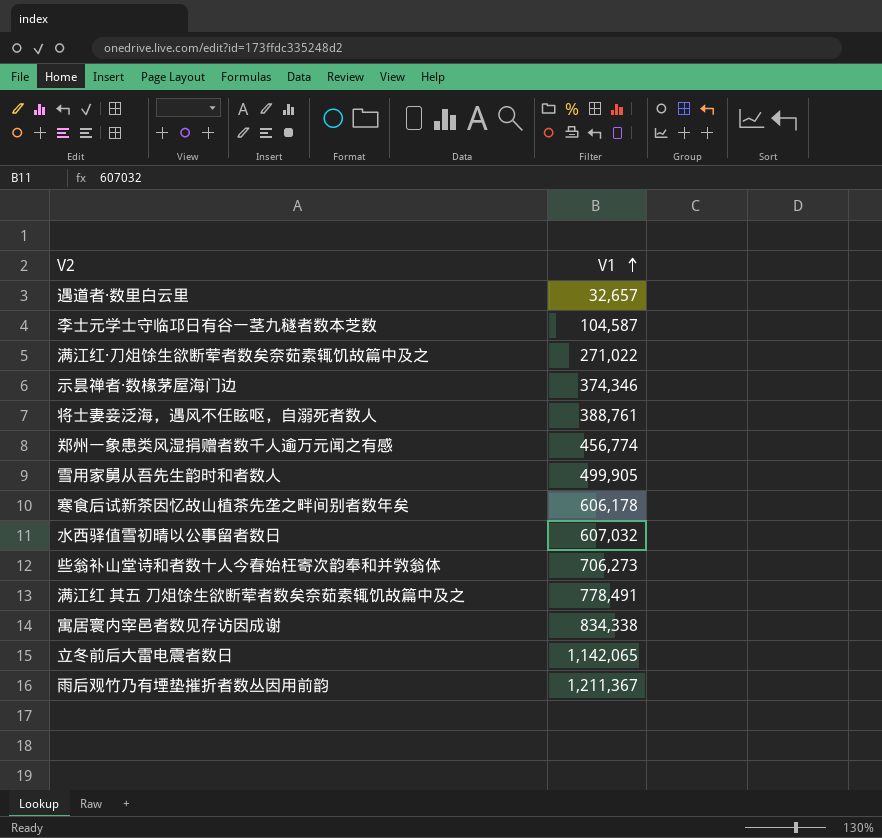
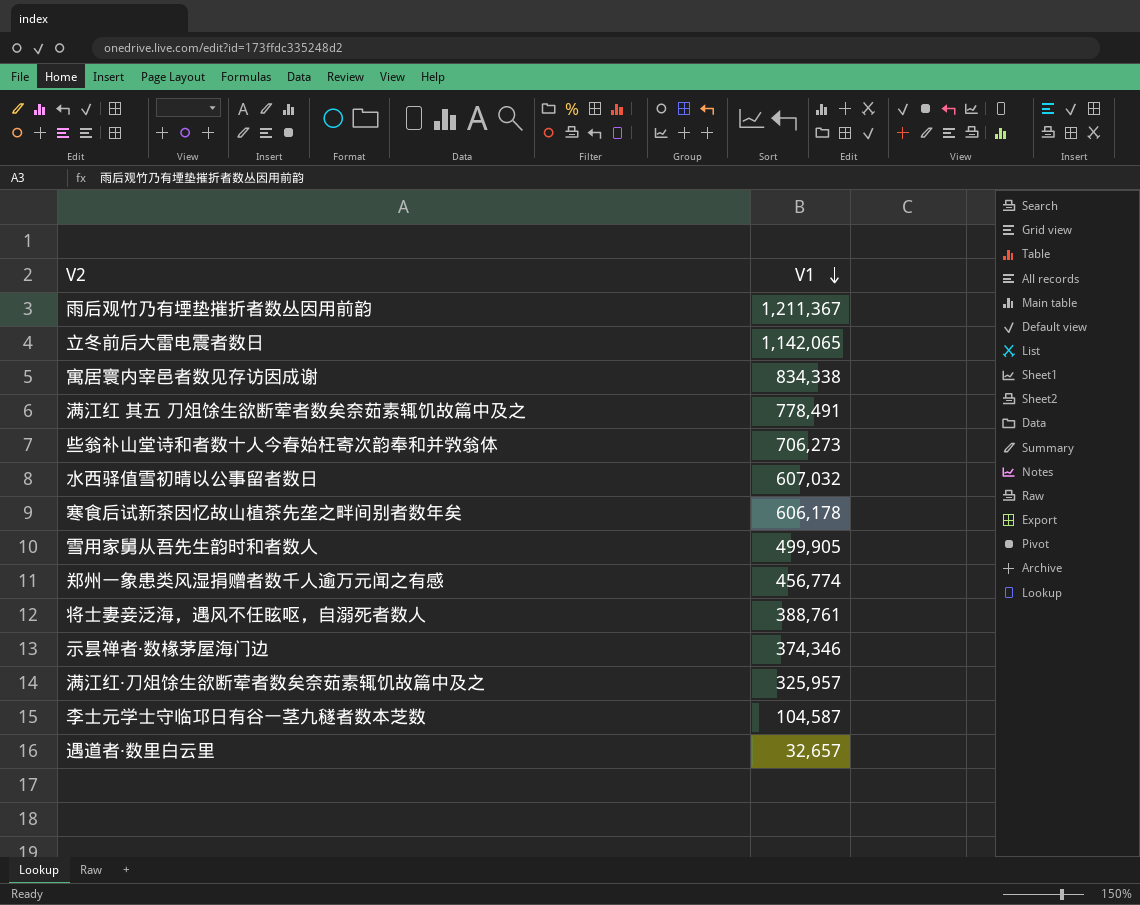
row order: V1 ascending -> V1 descending
满江红·刀俎馀生欲断荤者数矣奈茹素辄饥故篇中及之 | V1: 271,022 -> 325,957

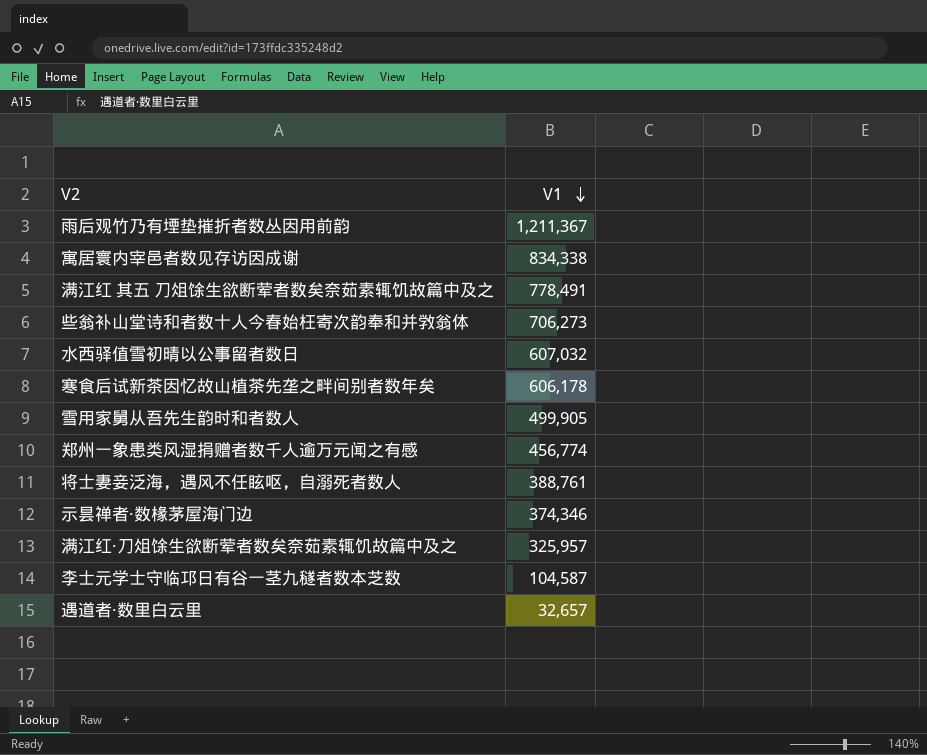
row 立冬前后大雷电震者数日: 1,142,065 -> none

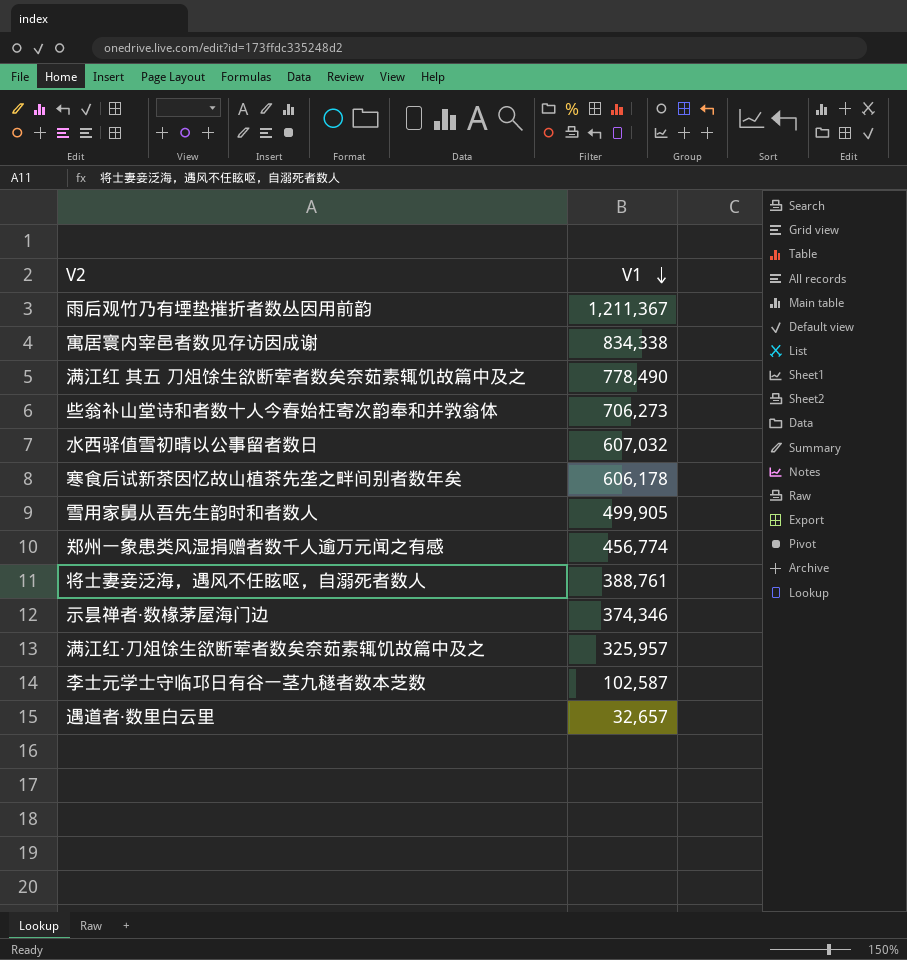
满江红 其五 刀俎馀生欲断荤者数矣奈茹素辄饥故篇中及之 | V1: 778,491 -> 778,490
李士元学士守临邛日有谷一茎九穟者数本芝数 | V1: 104,587 -> 102,587

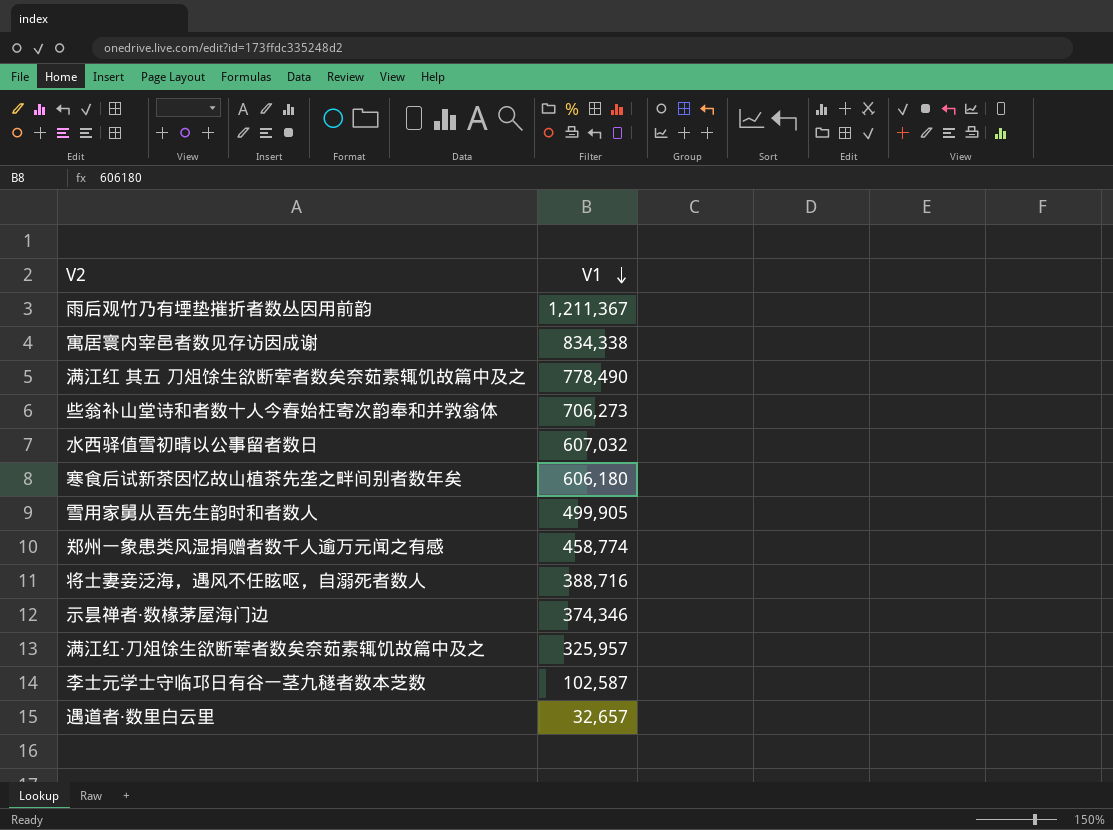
寒食后试新茶因忆故山植茶先垄之畔间别者数年矣 | V1: 606,178 -> 606,180
郑州一象患类风湿捐赠者数千人逾万元闻之有感 | V1: 456,774 -> 458,774
将士妻妾泛海，遇风不任眩呕，自溺死者数人 | V1: 388,761 -> 388,716

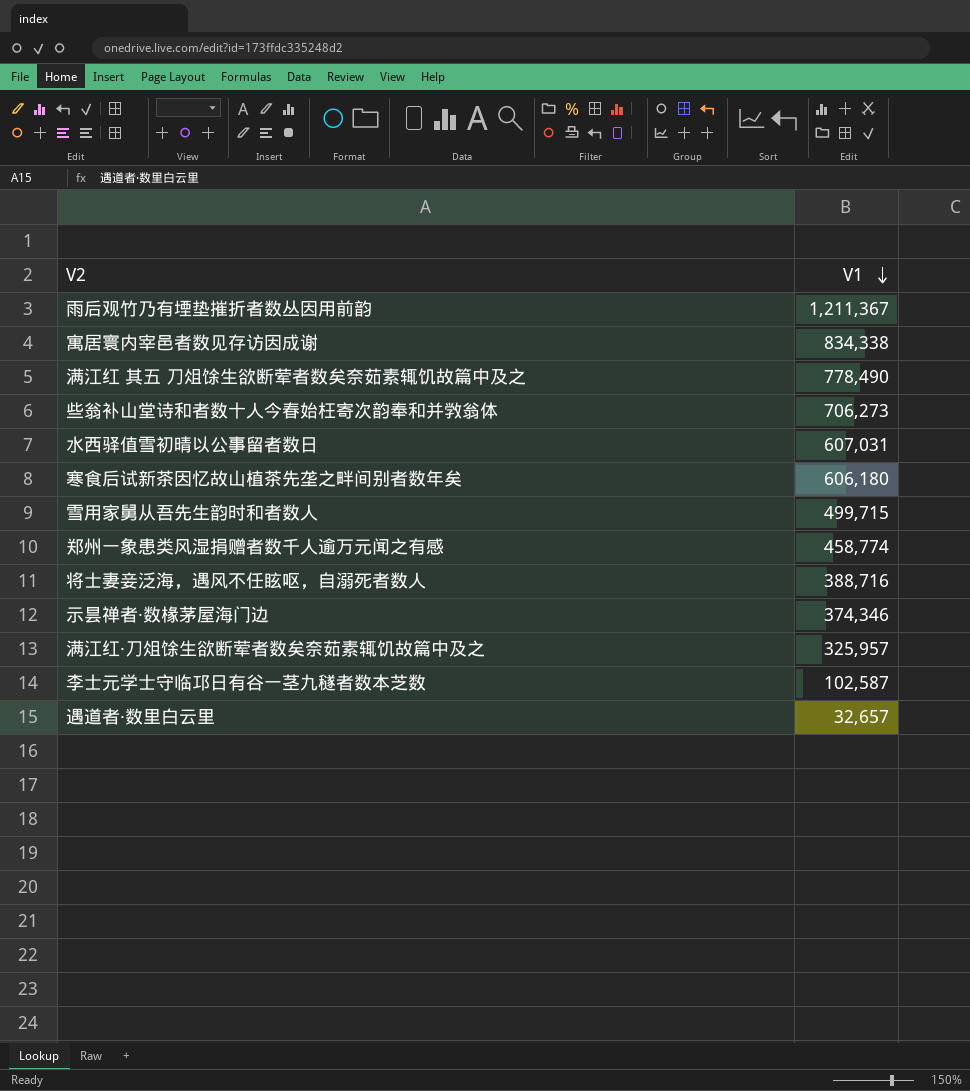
水西驿值雪初晴以公事留者数日 | V1: 607,032 -> 607,031
雪用家舅从吾先生韵时和者数人 | V1: 499,905 -> 499,715

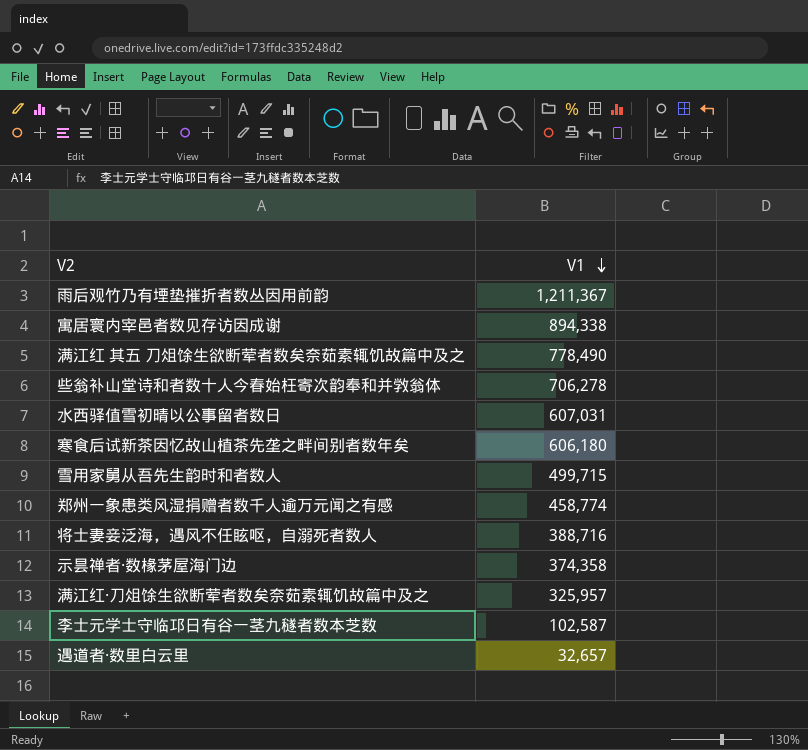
寓居寰内宰邑者数见存访因成谢 | V1: 834,338 -> 894,338
些翁补山堂诗和者数十人今春始枉寄次韵奉和并敩翁体 | V1: 706,273 -> 706,278
示昙禅者·数椽茅屋海门边 | V1: 374,346 -> 374,358

